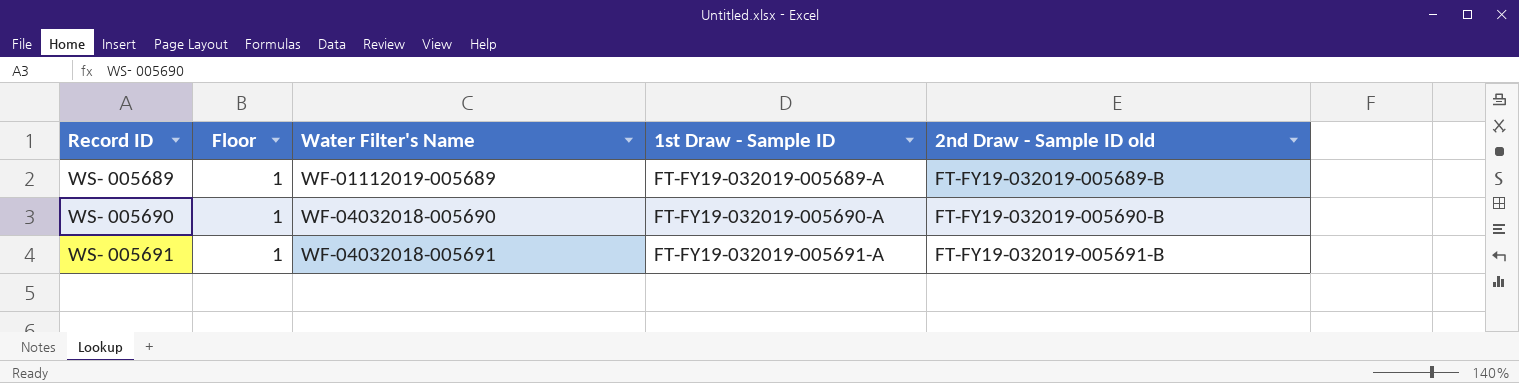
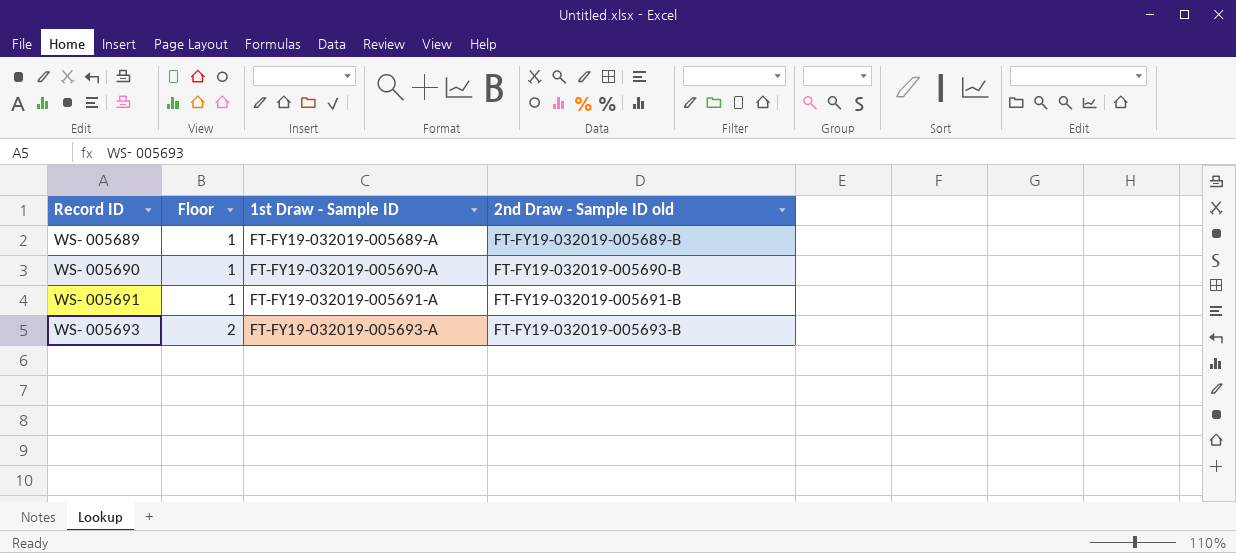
column Water Filter's Name | position: 3 -> none
row WS- 005693: none -> 2 | FT-FY19-032019-005693-A | FT-FY19-032019-005693-B

